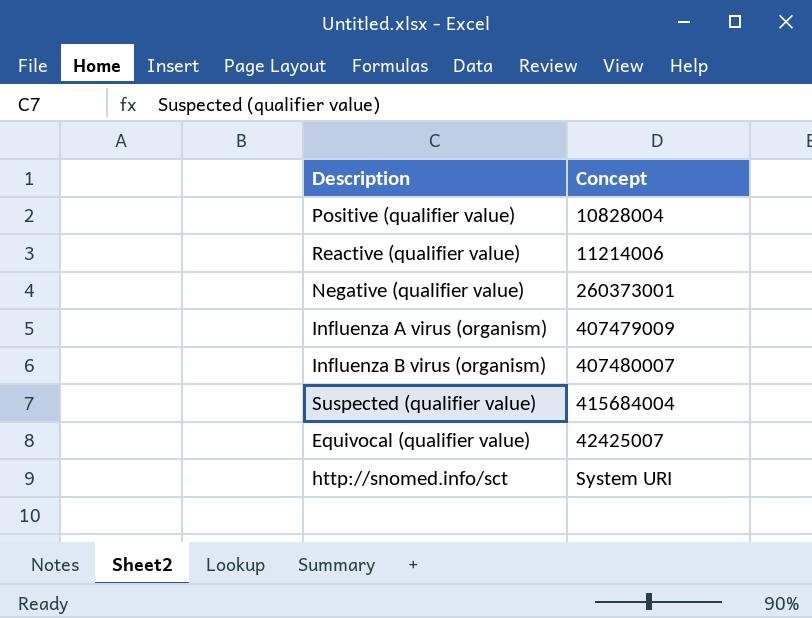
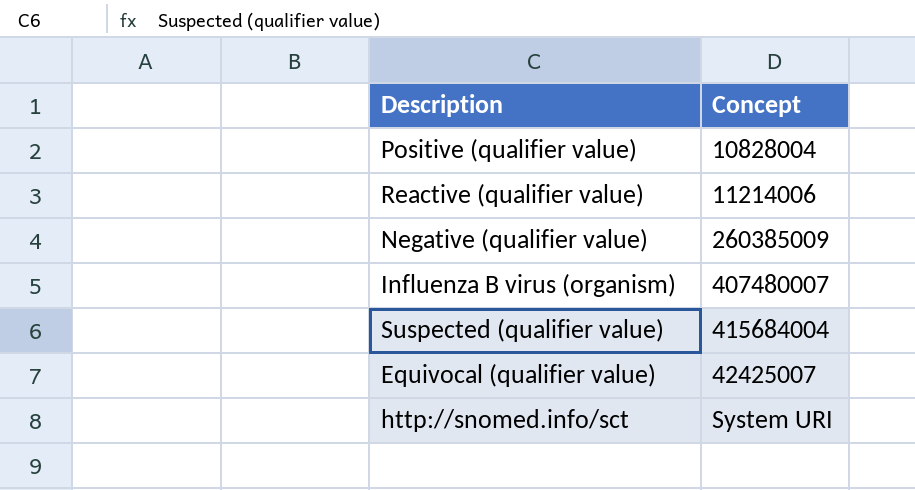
row Influenza A virus (organism): 407479009 -> none
Negative (qualifier value) | Concept: 260373001 -> 260385009

